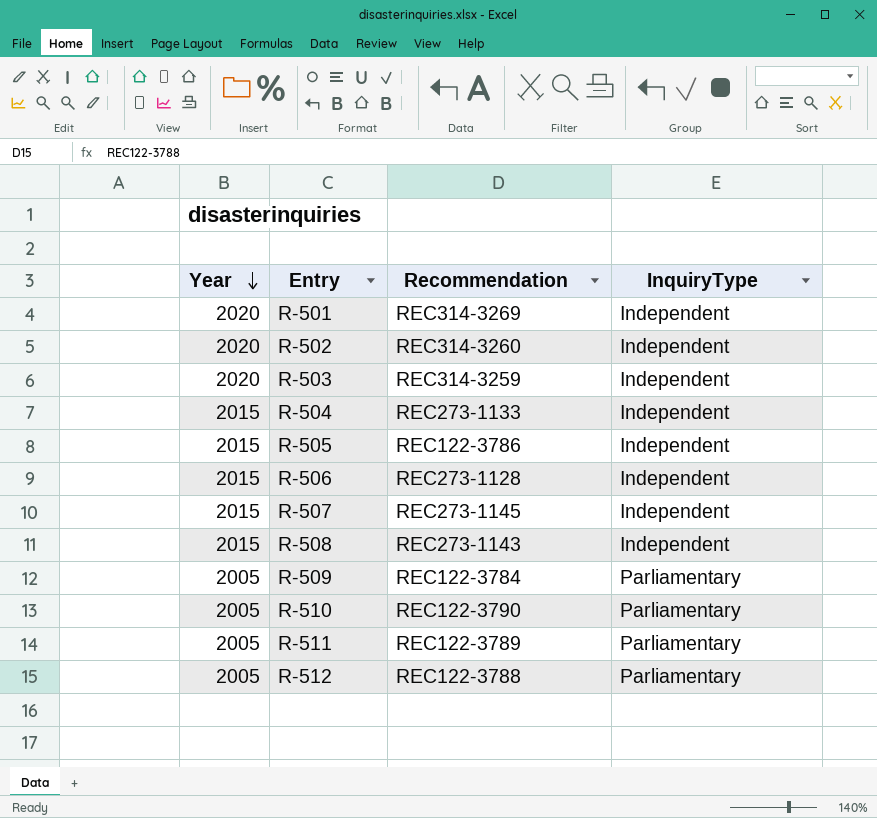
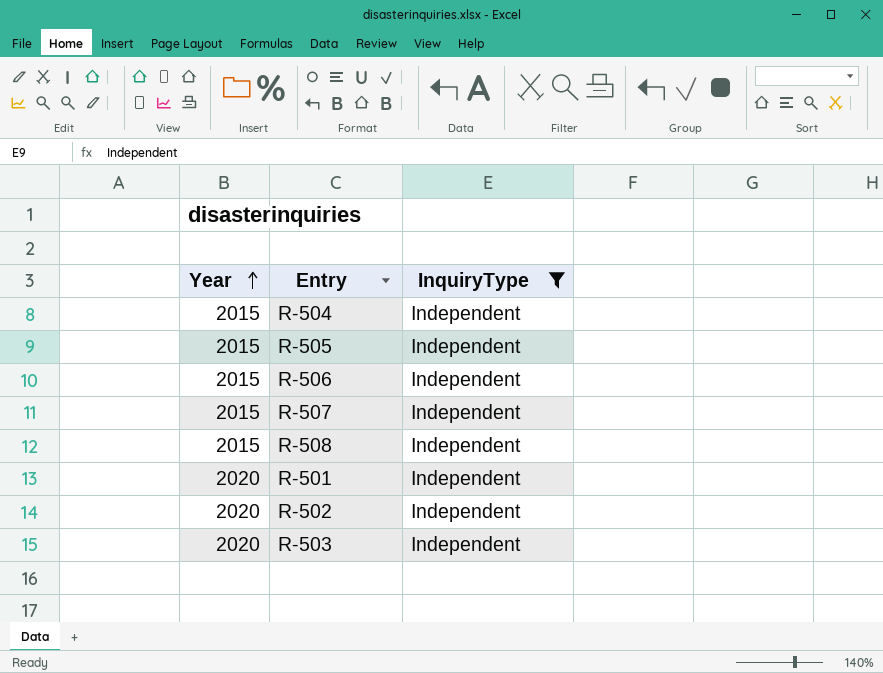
filter: none -> InquiryType = Independent
row order: Year descending -> Year ascending
column Recommendation | position: 3 -> none

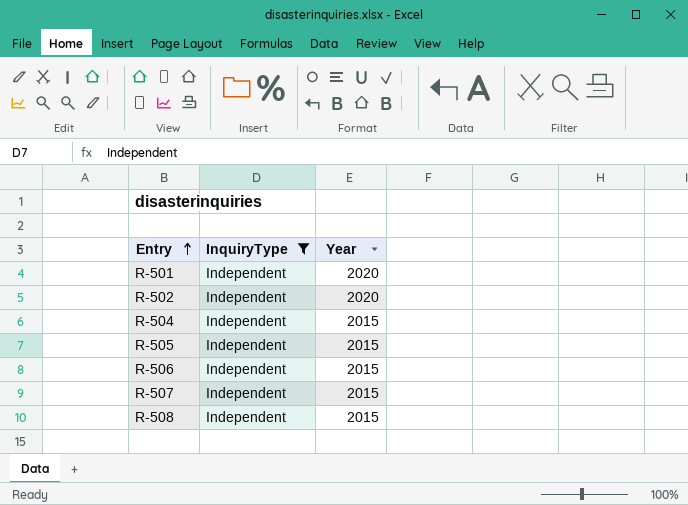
row order: Year ascending -> Entry ascending
column Year | position: 1 -> 3
row R-503: 2020 | Independent -> none

